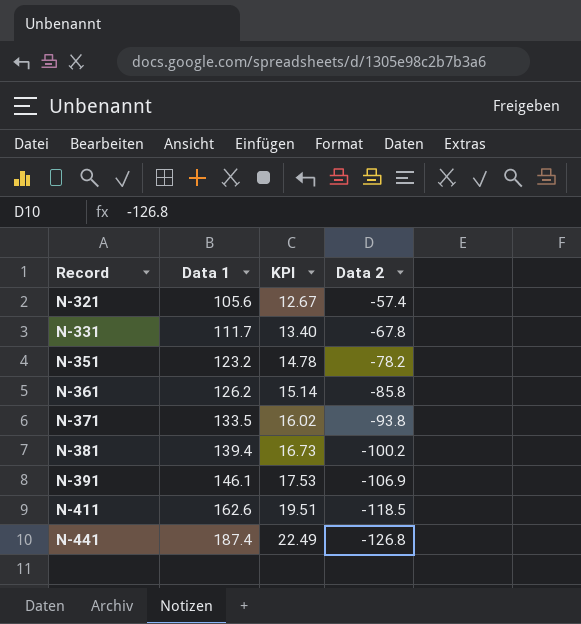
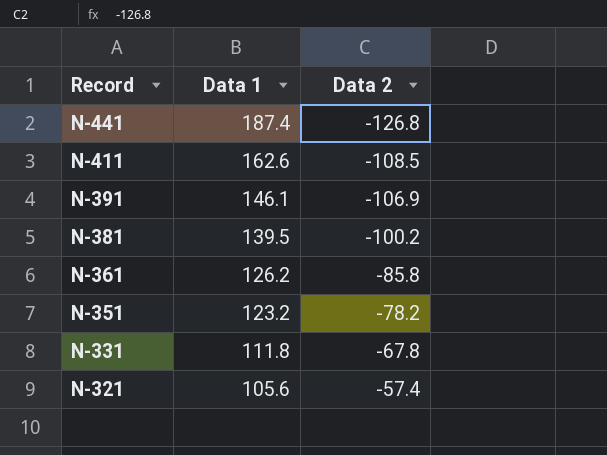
row order: Record ascending -> Record descending
column KPI | formula: [Data 1] * 0.12 -> none
row N-371: 133.5 | 16.02 | -93.8 -> none
N-411 | Data 2: -118.5 -> -108.5
N-381 | Data 1: 139.4 -> 139.5
N-331 | Data 1: 111.7 -> 111.8

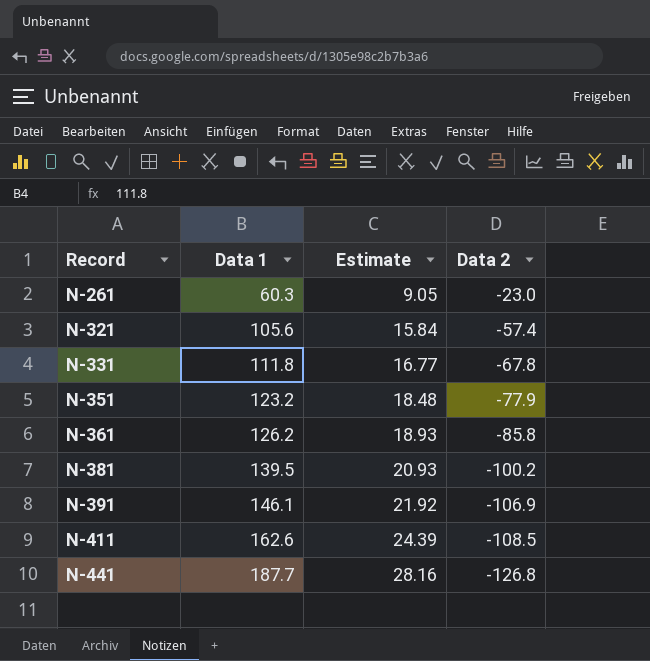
row order: Record descending -> Record ascending
column Estimate | formula: none -> [Data 1] * 0.15
row N-261: none -> 60.3 | 9.05 | -23.0
N-351 | Data 2: -78.2 -> -77.9
N-441 | Data 1: 187.4 -> 187.7

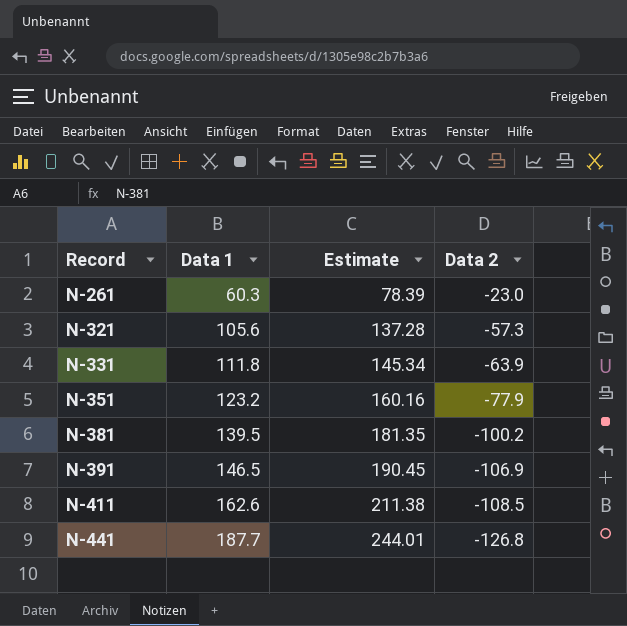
column Estimate | formula: [Data 1] * 0.15 -> [Data 1] * 1.3
row N-361: 126.2 | 18.93 | -85.8 -> none
N-321 | Data 2: -57.4 -> -57.3
N-331 | Data 2: -67.8 -> -63.9
N-391 | Data 1: 146.1 -> 146.5

